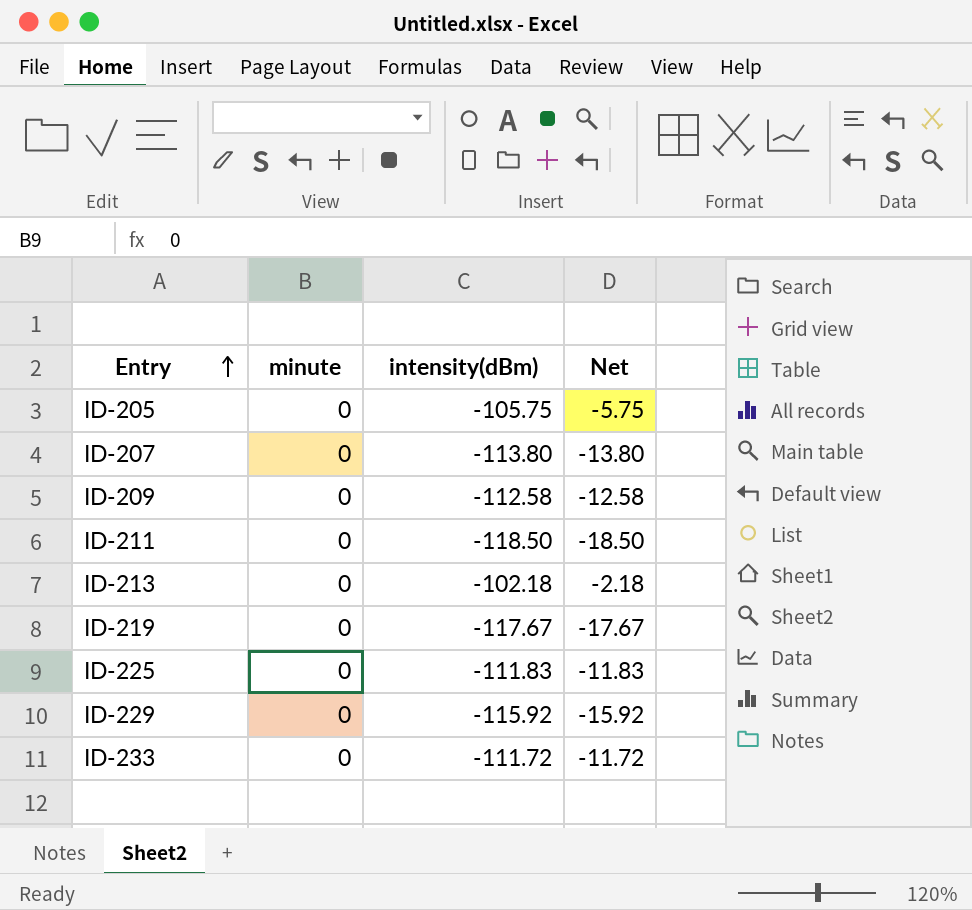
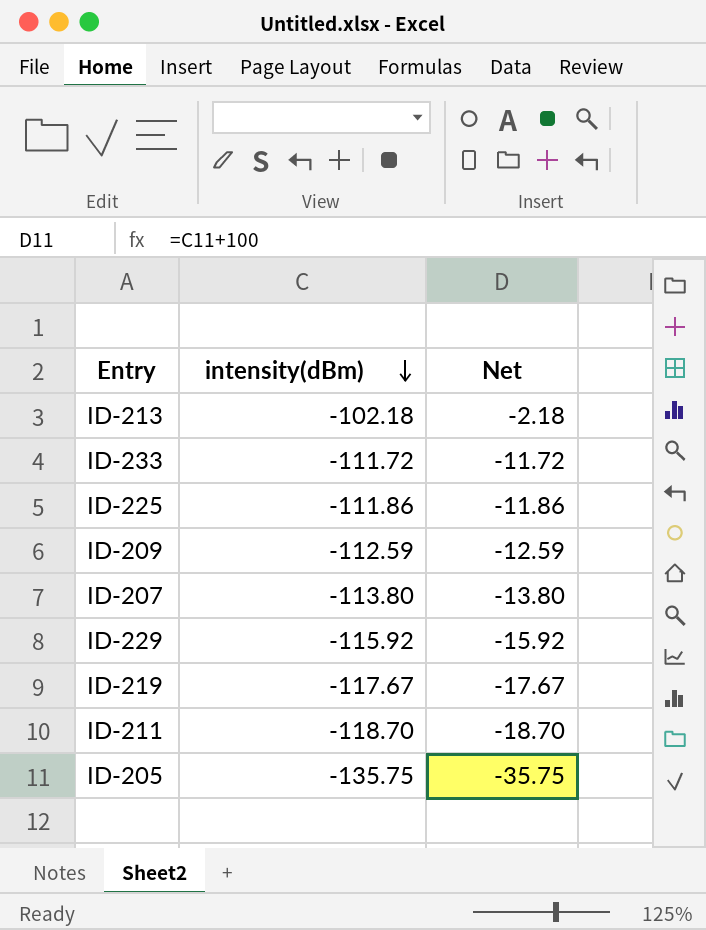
row order: Entry ascending -> intensity(dBm) descending
column minute | position: 2 -> none
ID-225 | intensity(dBm): -111.83 -> -111.86
ID-225 | Net: -11.83 -> -11.86
ID-209 | intensity(dBm): -112.58 -> -112.59
ID-209 | Net: -12.58 -> -12.59
ID-211 | intensity(dBm): -118.50 -> -118.70
ID-211 | Net: -18.50 -> -18.70
ID-205 | intensity(dBm): -105.75 -> -135.75
ID-205 | Net: -5.75 -> -35.75

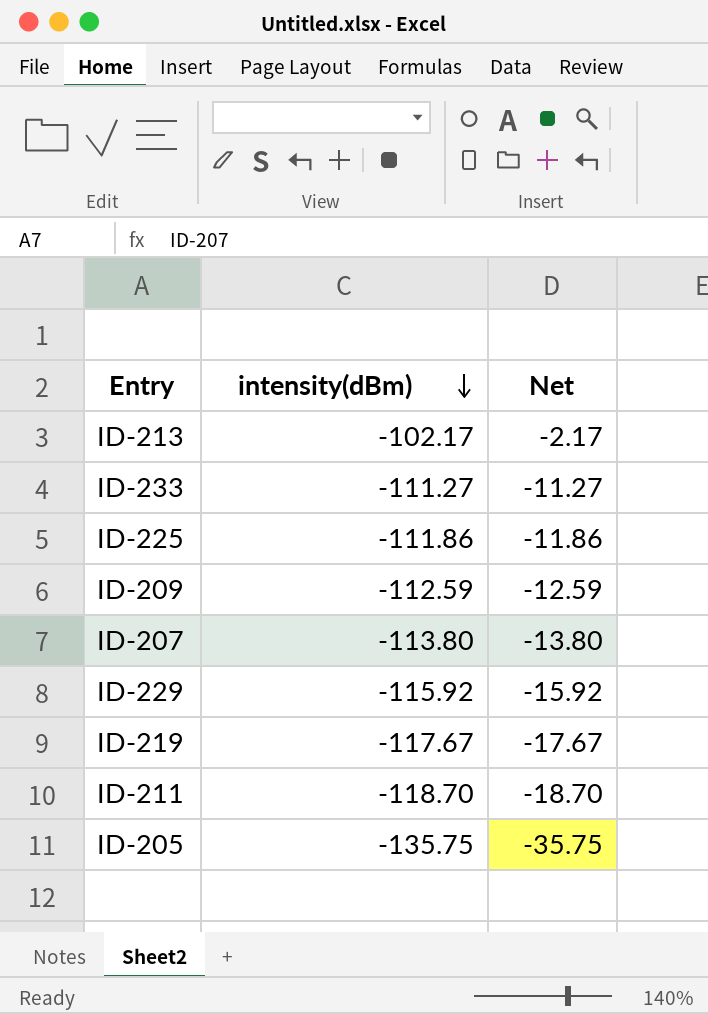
ID-213 | intensity(dBm): -102.18 -> -102.17
ID-213 | Net: -2.18 -> -2.17
ID-233 | intensity(dBm): -111.72 -> -111.27
ID-233 | Net: -11.72 -> -11.27

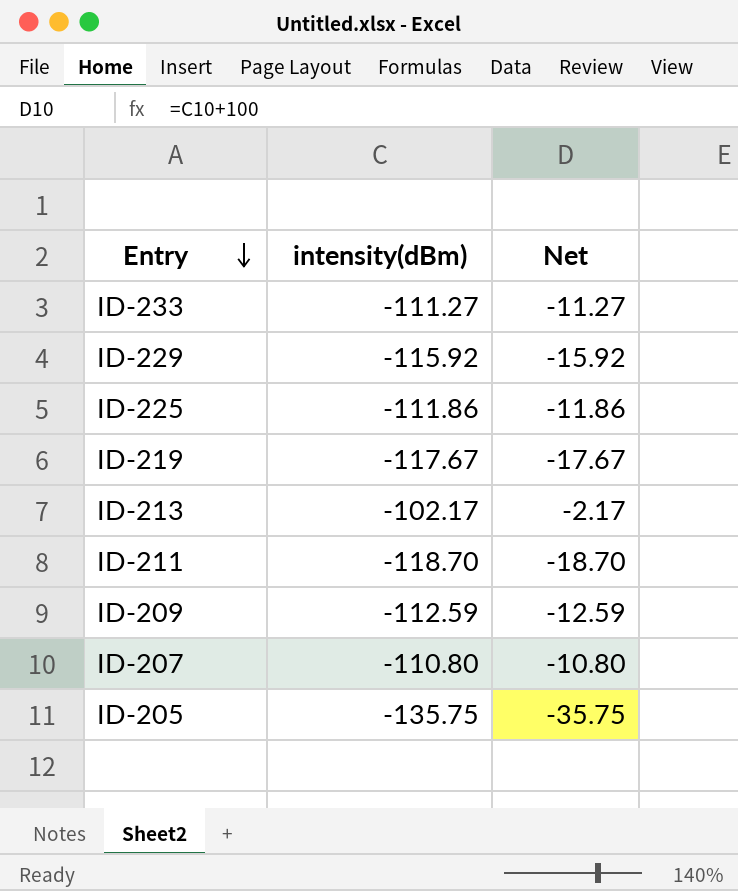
row order: intensity(dBm) descending -> Entry descending
ID-207 | intensity(dBm): -113.80 -> -110.80
ID-207 | Net: -13.80 -> -10.80

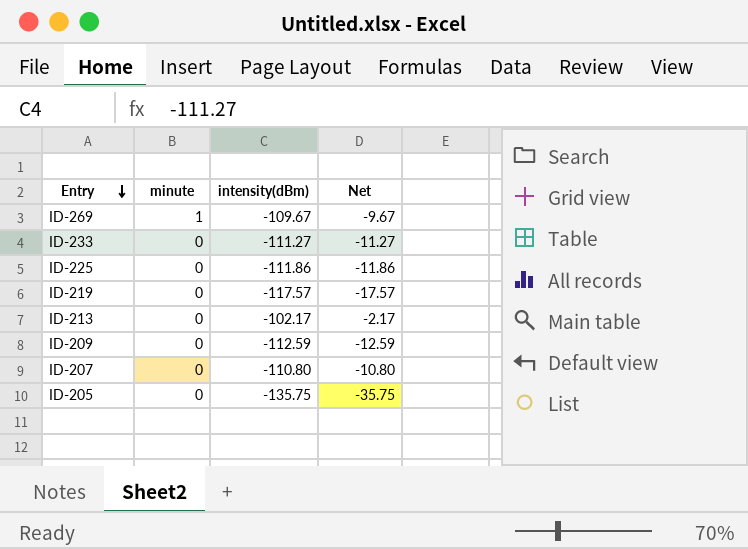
column minute | position: none -> 2
row ID-229: -115.92 | -15.92 -> none
row ID-211: -118.70 | -18.70 -> none
row ID-269: none -> 1 | -109.67 | -9.67
ID-219 | intensity(dBm): -117.67 -> -117.57
ID-219 | Net: -17.67 -> -17.57

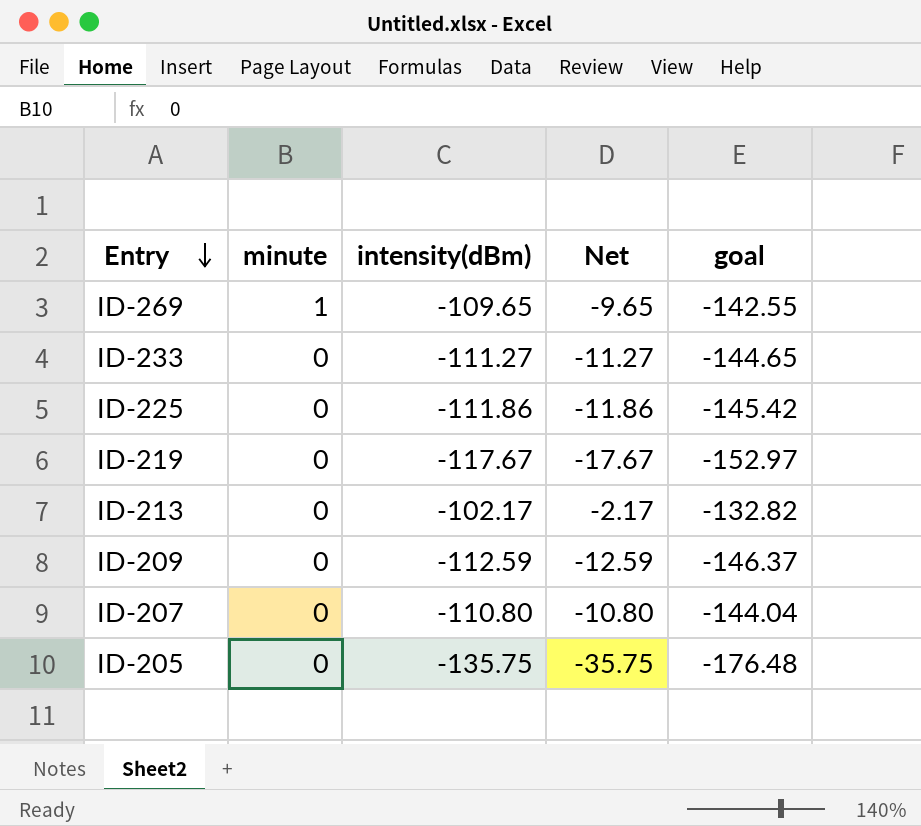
column goal | formula: none -> [intensity(dBm)] * 1.3
ID-269 | intensity(dBm): -109.67 -> -109.65
ID-269 | Net: -9.67 -> -9.65
ID-219 | intensity(dBm): -117.57 -> -117.67
ID-219 | Net: -17.57 -> -17.67

